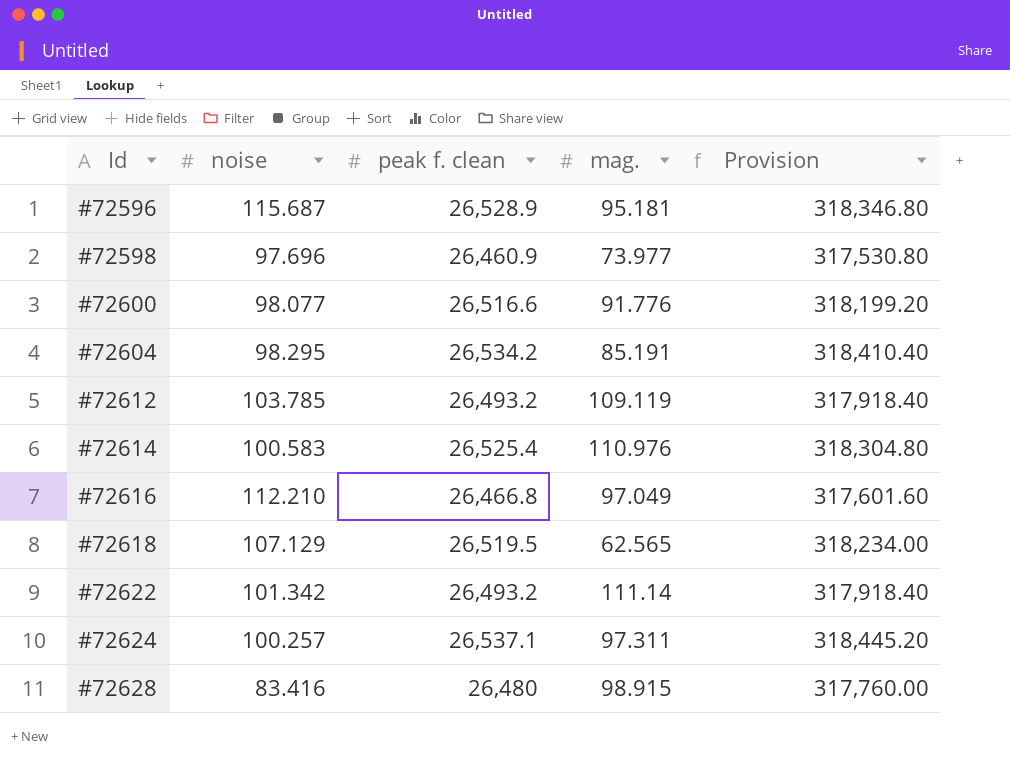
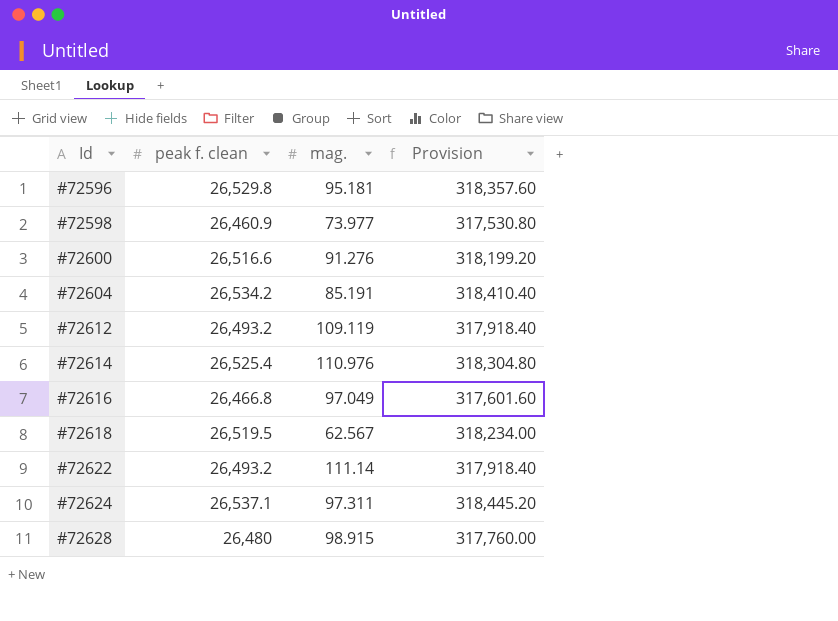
column noise | position: 2 -> none
#72596 | peak f. clean: 26,528.9 -> 26,529.8
#72596 | Provision: 318,346.80 -> 318,357.60
#72600 | mag.: 91.776 -> 91.276
#72618 | mag.: 62.565 -> 62.567

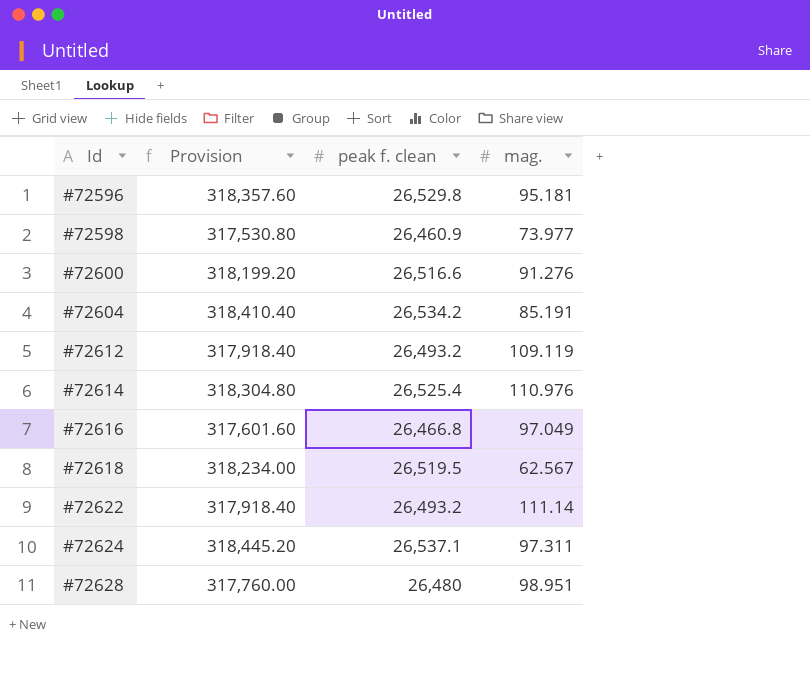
column Provision | position: 4 -> 2
#72628 | mag.: 98.915 -> 98.951

